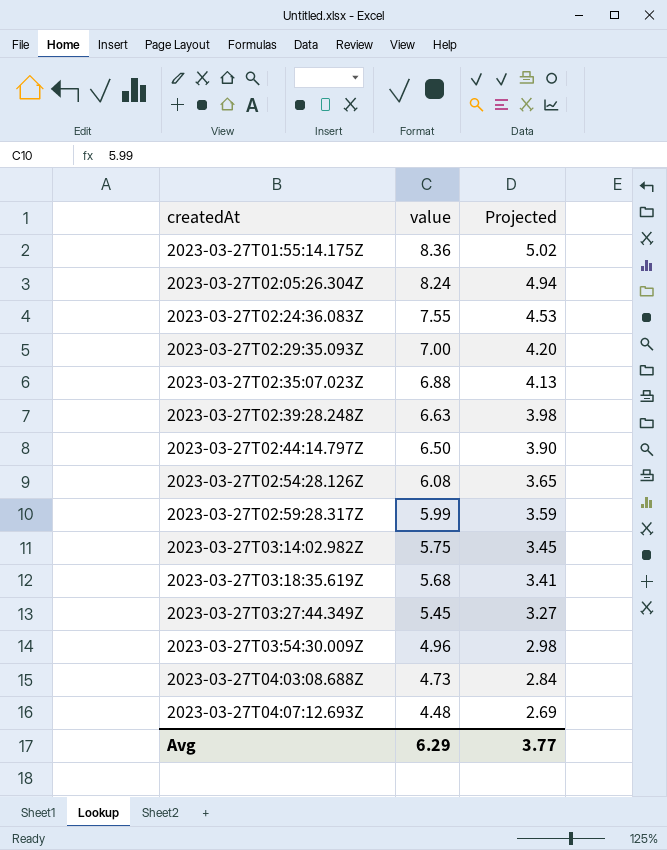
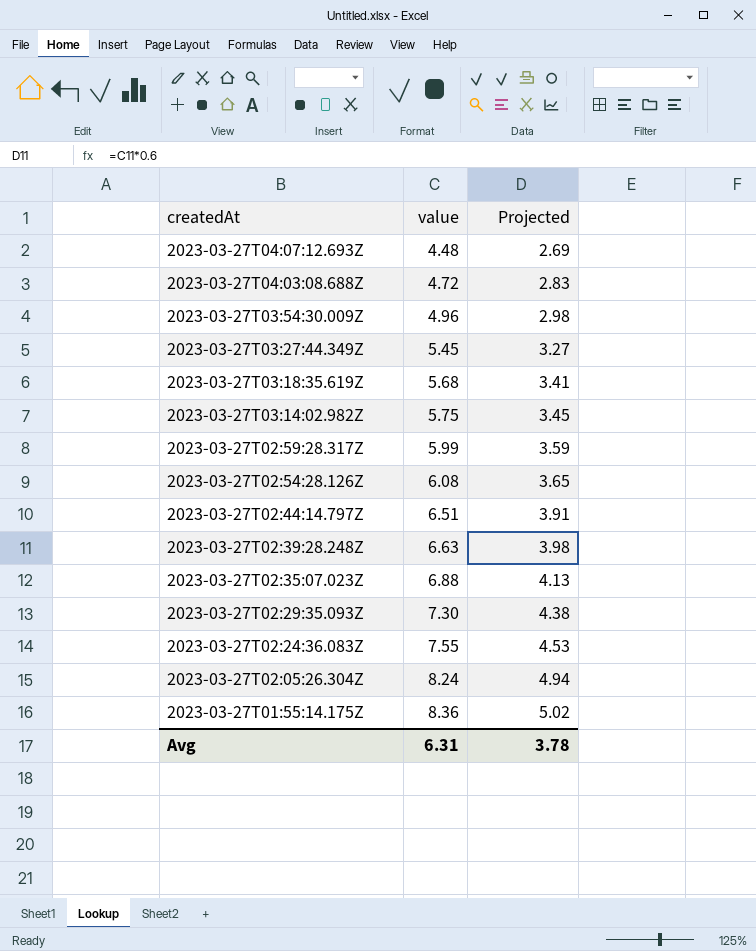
row order: createdAt ascending -> createdAt descending
2023-03-27T04:03:08.688Z | value: 4.73 -> 4.72
2023-03-27T04:03:08.688Z | Projected: 2.84 -> 2.83
2023-03-27T02:44:14.797Z | value: 6.50 -> 6.51
2023-03-27T02:44:14.797Z | Projected: 3.90 -> 3.91
2023-03-27T02:29:35.093Z | value: 7.00 -> 7.30
2023-03-27T02:29:35.093Z | Projected: 4.20 -> 4.38
Avg | value: 6.29 -> 6.31
Avg | Projected: 3.77 -> 3.78

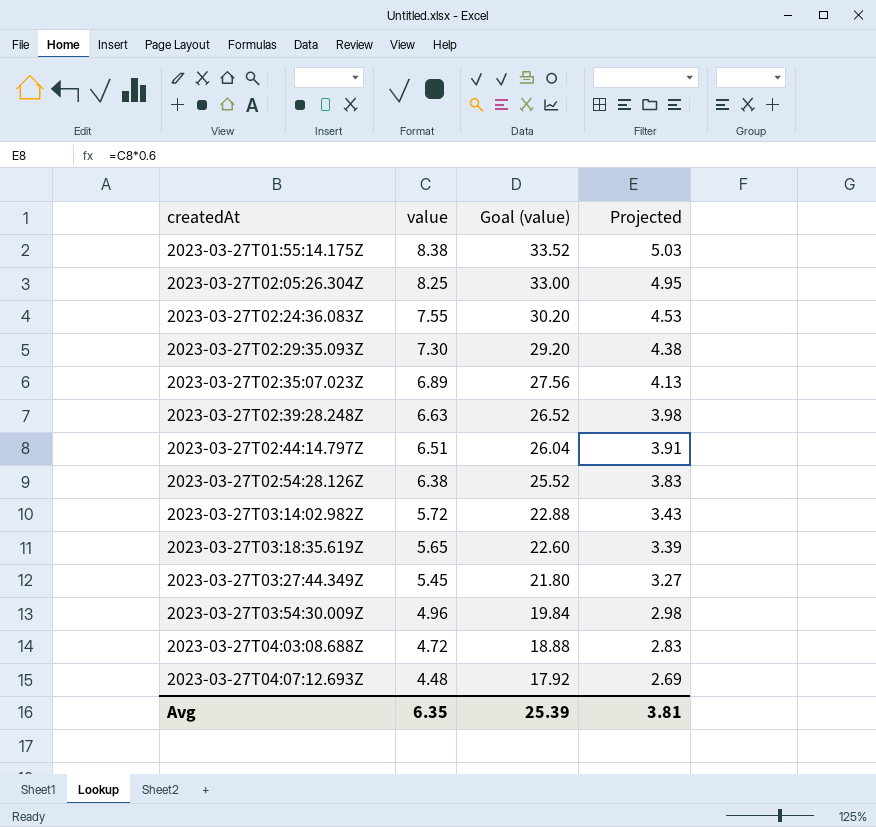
row order: createdAt descending -> createdAt ascending
column Goal (value) | formula: none -> [value] * 4
row 2023-03-27T02:59:28.317Z: 5.99 | 3.59 -> none
2023-03-27T01:55:14.175Z | value: 8.36 -> 8.38
2023-03-27T01:55:14.175Z | Projected: 5.02 -> 5.03
2023-03-27T02:05:26.304Z | value: 8.24 -> 8.25
2023-03-27T02:05:26.304Z | Projected: 4.94 -> 4.95
2023-03-27T02:35:07.023Z | value: 6.88 -> 6.89
2023-03-27T02:54:28.126Z | value: 6.08 -> 6.38
2023-03-27T02:54:28.126Z | Projected: 3.65 -> 3.83
2023-03-27T03:14:02.982Z | value: 5.75 -> 5.72
2023-03-27T03:14:02.982Z | Projected: 3.45 -> 3.43
2023-03-27T03:18:35.619Z | value: 5.68 -> 5.65
2023-03-27T03:18:35.619Z | Projected: 3.41 -> 3.39
Avg | value: 6.31 -> 6.35
Avg | Projected: 3.78 -> 3.81

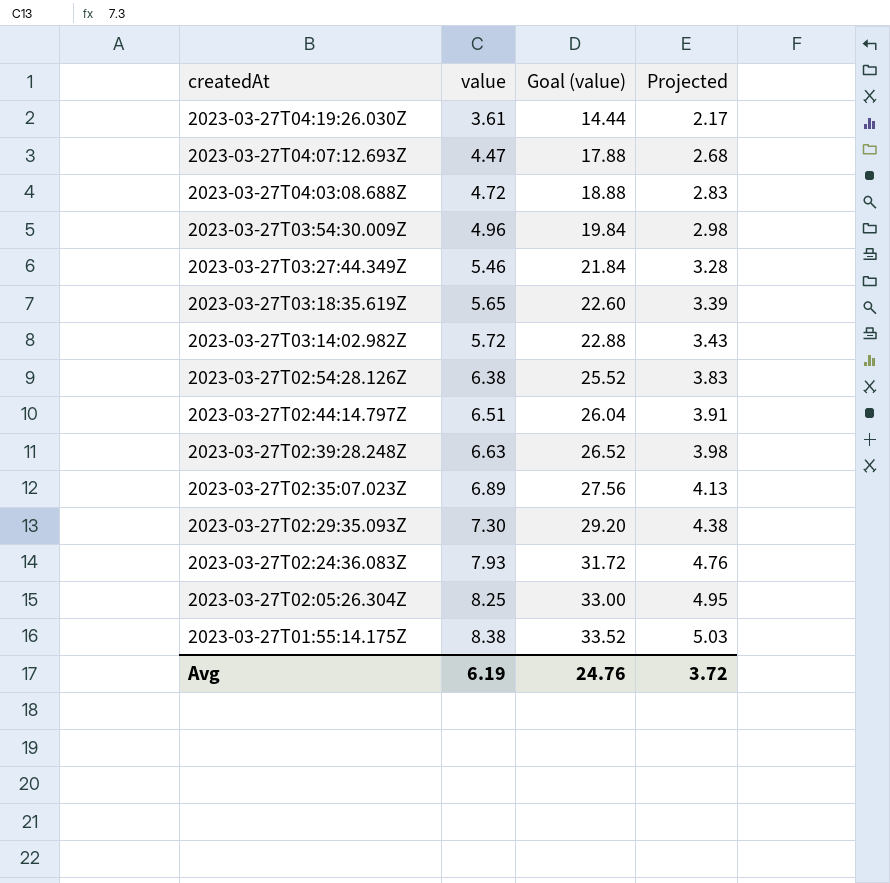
row order: createdAt ascending -> createdAt descending
row 2023-03-27T04:19:26.030Z: none -> 3.61 | 14.44 | 2.17
2023-03-27T04:07:12.693Z | value: 4.48 -> 4.47
2023-03-27T04:07:12.693Z | Goal (value): 17.92 -> 17.88
2023-03-27T04:07:12.693Z | Projected: 2.69 -> 2.68
2023-03-27T03:27:44.349Z | value: 5.45 -> 5.46
2023-03-27T03:27:44.349Z | Goal (value): 21.80 -> 21.84
2023-03-27T03:27:44.349Z | Projected: 3.27 -> 3.28
2023-03-27T02:24:36.083Z | value: 7.55 -> 7.93
2023-03-27T02:24:36.083Z | Goal (value): 30.20 -> 31.72
2023-03-27T02:24:36.083Z | Projected: 4.53 -> 4.76
Avg | value: 6.35 -> 6.19
Avg | Goal (value): 25.39 -> 24.76
Avg | Projected: 3.81 -> 3.72

